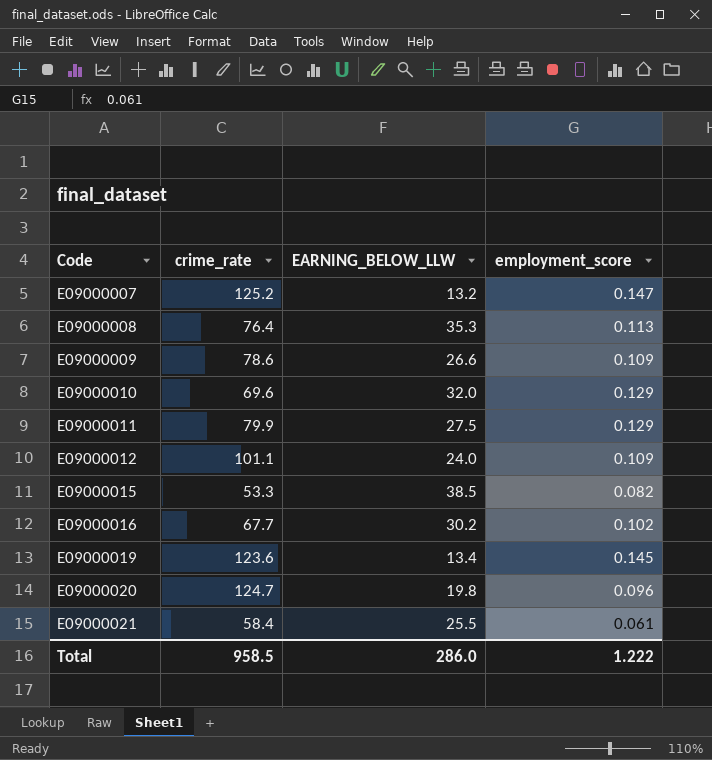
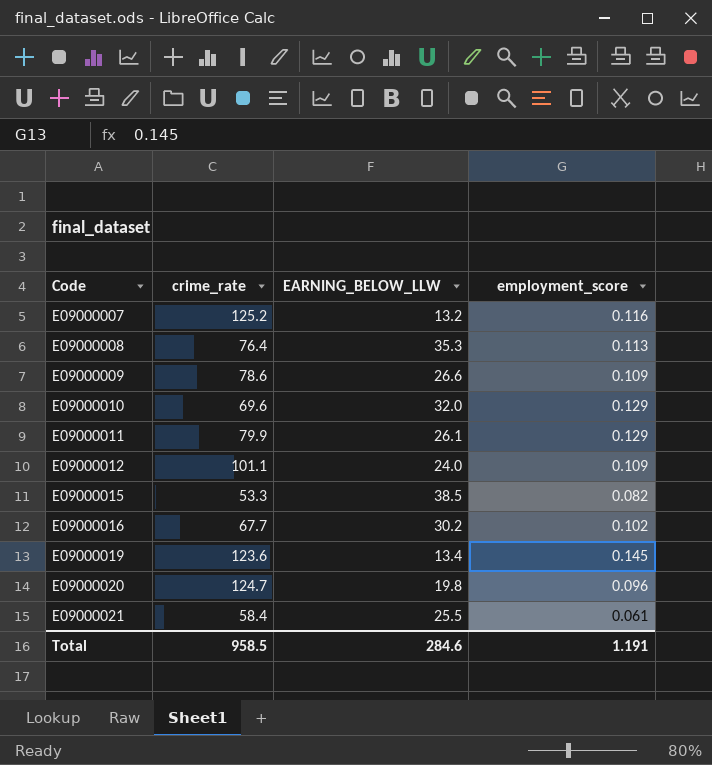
E09000007 | employment_score: 0.147 -> 0.116
E09000011 | EARNING_BELOW_LLW: 27.5 -> 26.1
Total | EARNING_BELOW_LLW: 286.0 -> 284.6
Total | employment_score: 1.222 -> 1.191

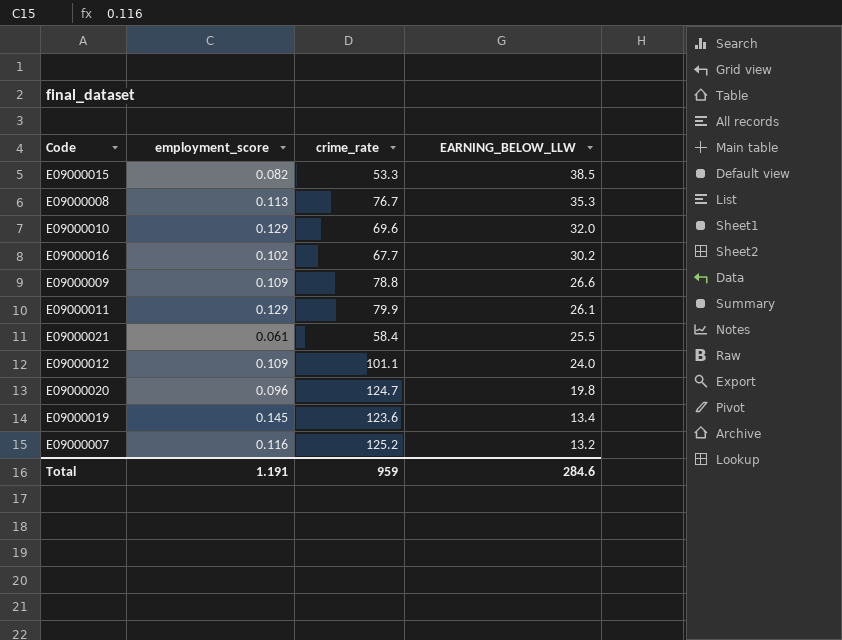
row order: Code ascending -> EARNING_BELOW_LLW descending
column employment_score | position: 4 -> 2
E09000008 | crime_rate: 76.4 -> 76.7
E09000009 | crime_rate: 78.6 -> 78.8
Total | crime_rate: 958.5 -> 959

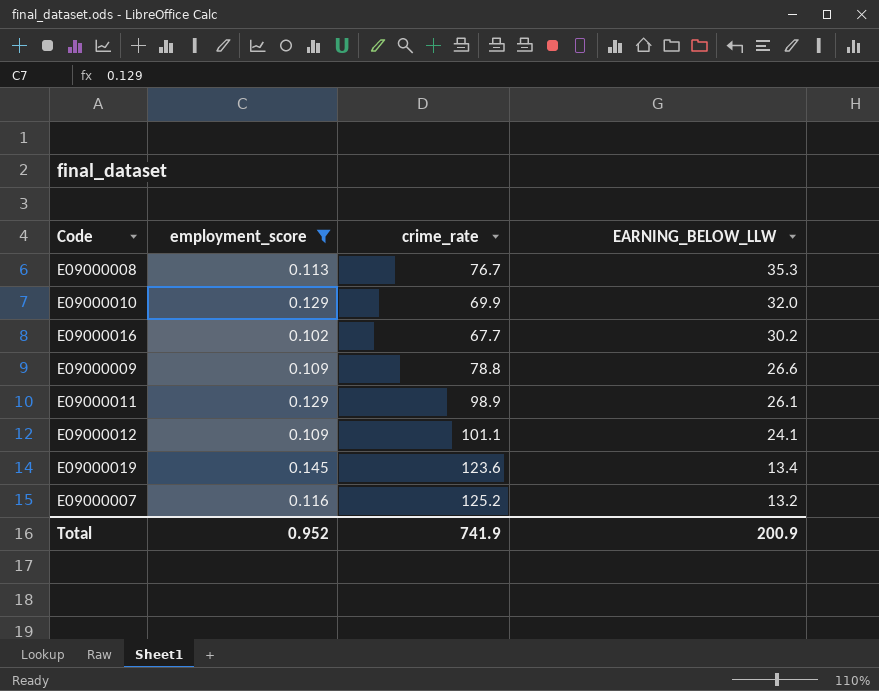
filter: none -> employment_score >= 0.102
E09000010 | crime_rate: 69.6 -> 69.9
E09000011 | crime_rate: 79.9 -> 98.9
E09000012 | EARNING_BELOW_LLW: 24.0 -> 24.1
Total | employment_score: 1.191 -> 0.952
Total | crime_rate: 959 -> 741.9
Total | EARNING_BELOW_LLW: 284.6 -> 200.9

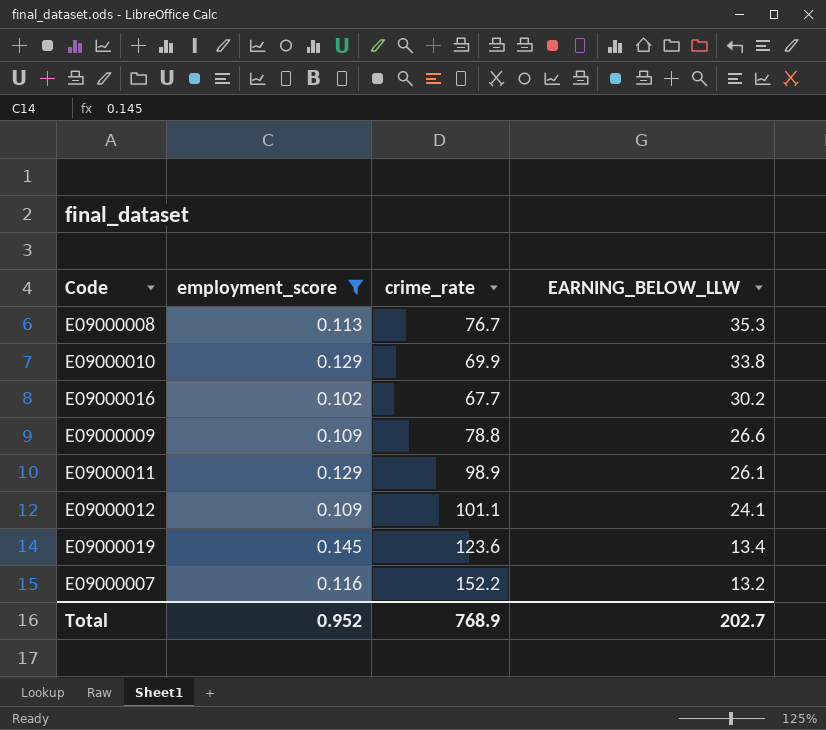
E09000010 | EARNING_BELOW_LLW: 32.0 -> 33.8
E09000007 | crime_rate: 125.2 -> 152.2
Total | crime_rate: 741.9 -> 768.9
Total | EARNING_BELOW_LLW: 200.9 -> 202.7

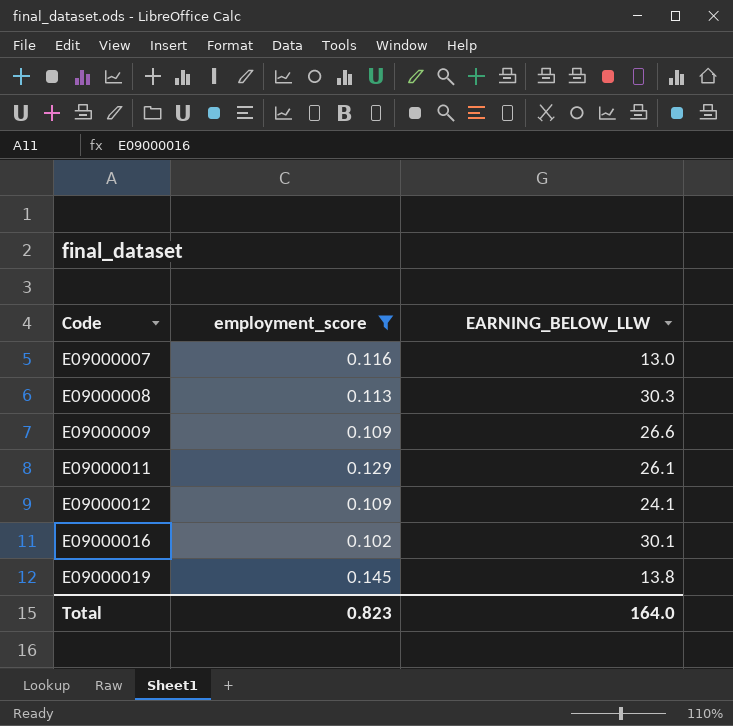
row order: EARNING_BELOW_LLW descending -> Code ascending
column crime_rate | position: 3 -> none
row E09000010: 0.129 | 69.9 | 33.8 -> none
E09000007 | EARNING_BELOW_LLW: 13.2 -> 13.0
E09000008 | EARNING_BELOW_LLW: 35.3 -> 30.3
E09000016 | EARNING_BELOW_LLW: 30.2 -> 30.1
E09000019 | EARNING_BELOW_LLW: 13.4 -> 13.8
Total | employment_score: 0.952 -> 0.823
Total | EARNING_BELOW_LLW: 202.7 -> 164.0

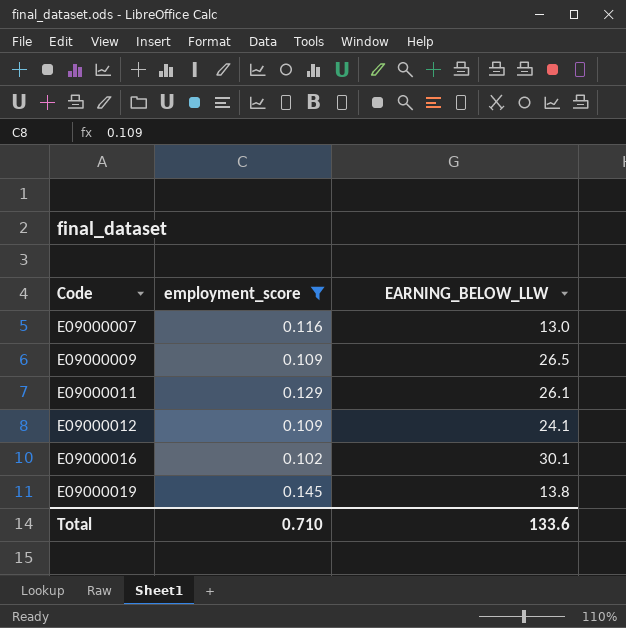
row E09000008: 0.113 | 30.3 -> none
E09000009 | EARNING_BELOW_LLW: 26.6 -> 26.5
Total | employment_score: 0.823 -> 0.710
Total | EARNING_BELOW_LLW: 164.0 -> 133.6

